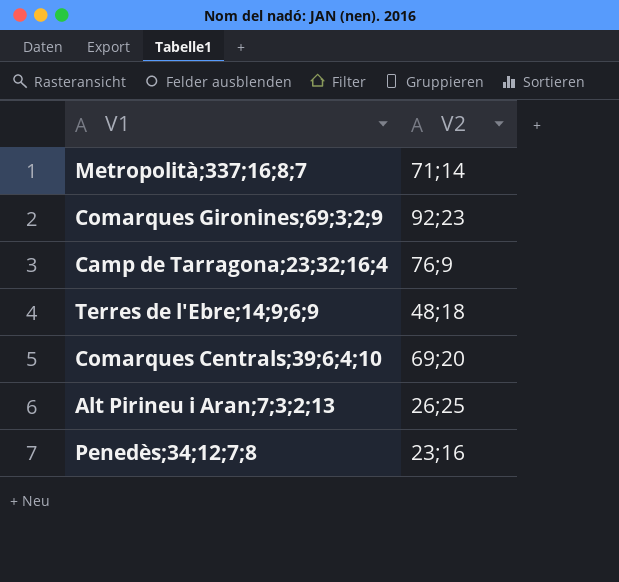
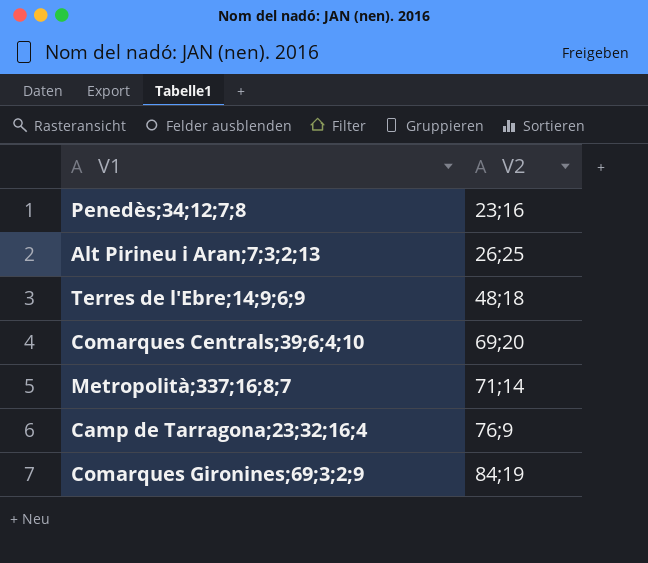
row order: none -> V2 ascending
Comarques Gironines;69;3;2;9 | V2: 92;23 -> 84;19

